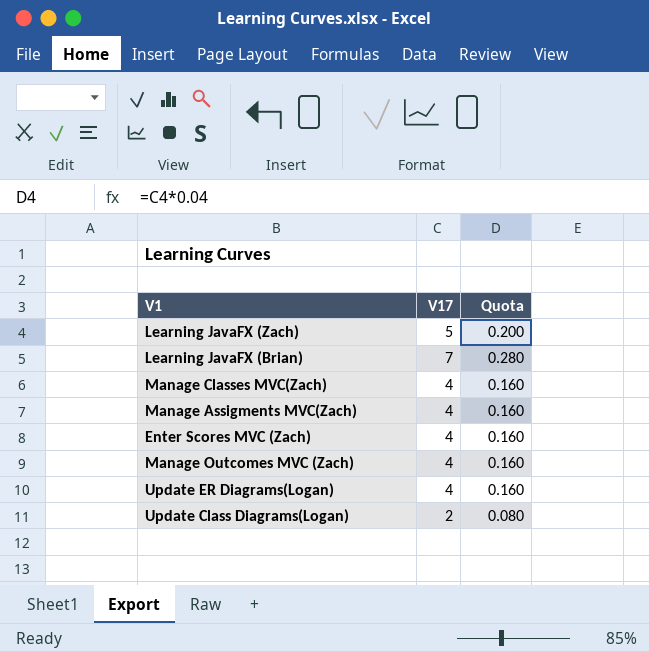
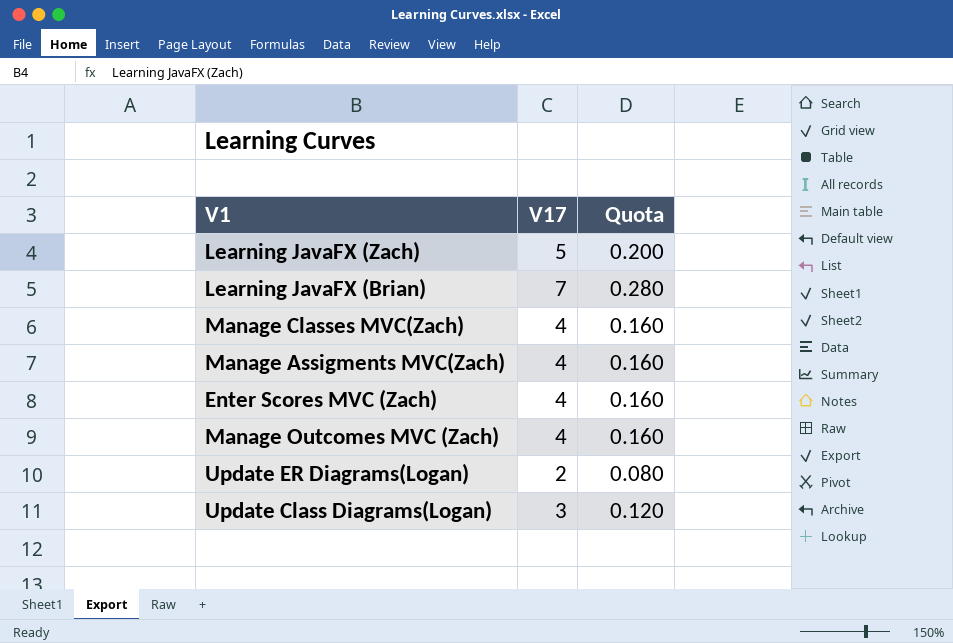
Update ER Diagrams(Logan) | V17: 4 -> 2
Update ER Diagrams(Logan) | Quota: 0.160 -> 0.080
Update Class Diagrams(Logan) | V17: 2 -> 3
Update Class Diagrams(Logan) | Quota: 0.080 -> 0.120

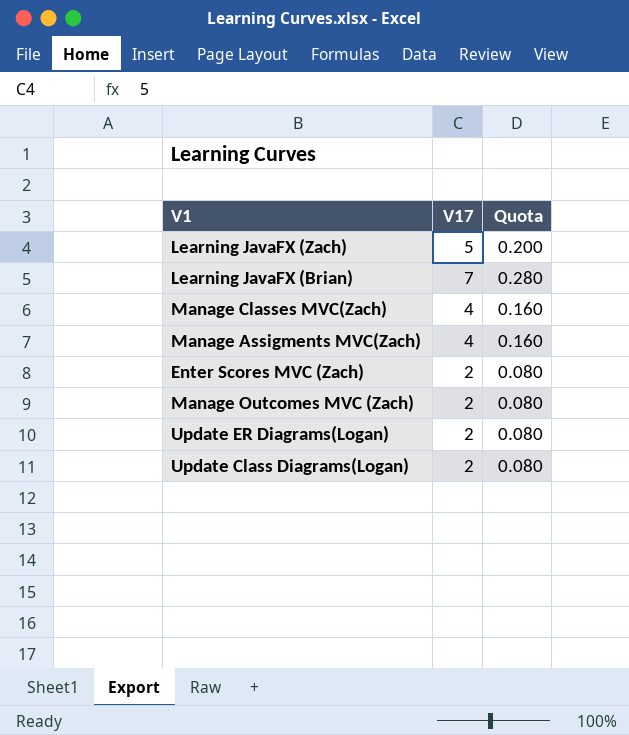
Enter Scores MVC (Zach) | V17: 4 -> 2
Enter Scores MVC (Zach) | Quota: 0.160 -> 0.080
Manage Outcomes MVC (Zach) | V17: 4 -> 2
Manage Outcomes MVC (Zach) | Quota: 0.160 -> 0.080
Update Class Diagrams(Logan) | V17: 3 -> 2
Update Class Diagrams(Logan) | Quota: 0.120 -> 0.080

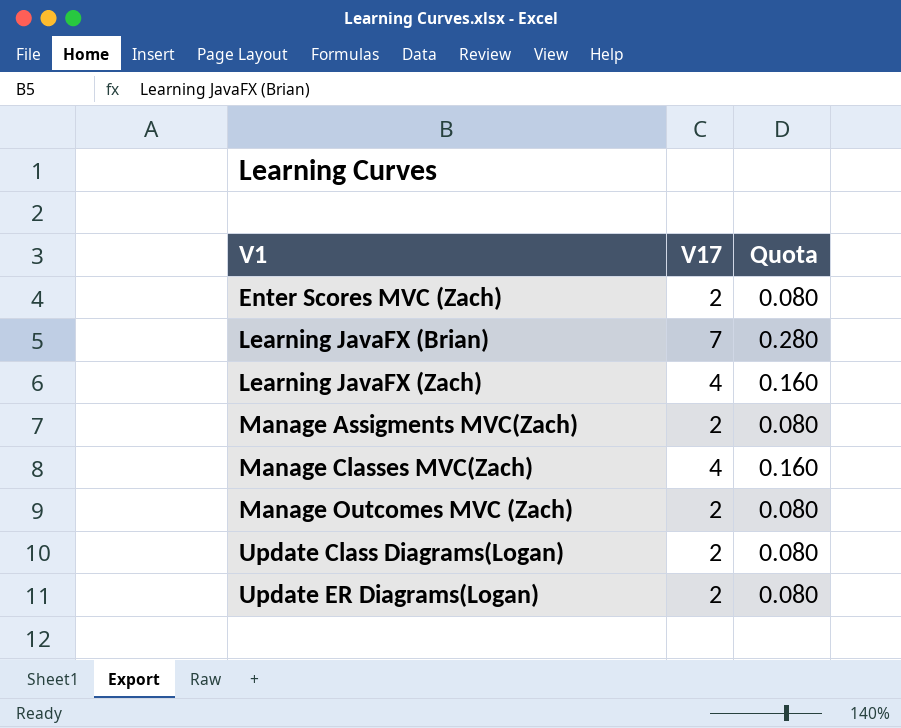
row order: none -> V1 ascending
Learning JavaFX (Zach) | V17: 5 -> 4
Learning JavaFX (Zach) | Quota: 0.200 -> 0.160
Manage Assigments MVC(Zach) | V17: 4 -> 2
Manage Assigments MVC(Zach) | Quota: 0.160 -> 0.080

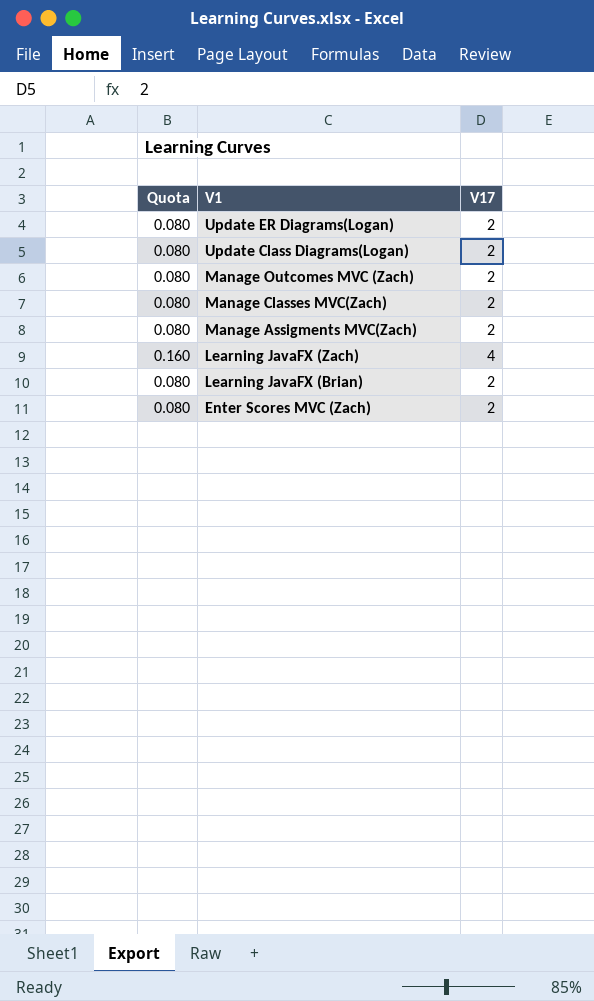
row order: V1 ascending -> V1 descending
column Quota | position: 3 -> 1
Manage Classes MVC(Zach) | Quota: 0.160 -> 0.080
Manage Classes MVC(Zach) | V17: 4 -> 2
Learning JavaFX (Brian) | Quota: 0.280 -> 0.080
Learning JavaFX (Brian) | V17: 7 -> 2

